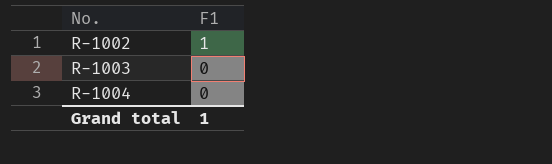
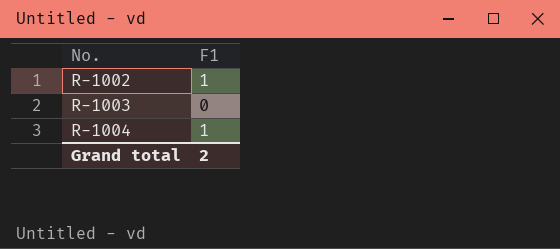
R-1004 | F1: 0 -> 1
Grand total | F1: 1 -> 2

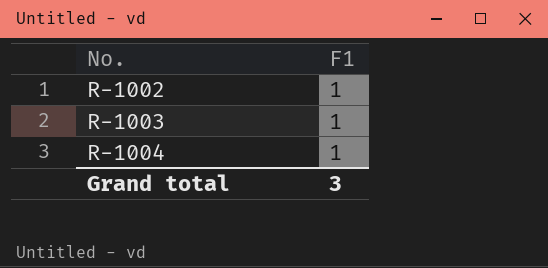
R-1003 | F1: 0 -> 1
Grand total | F1: 2 -> 3

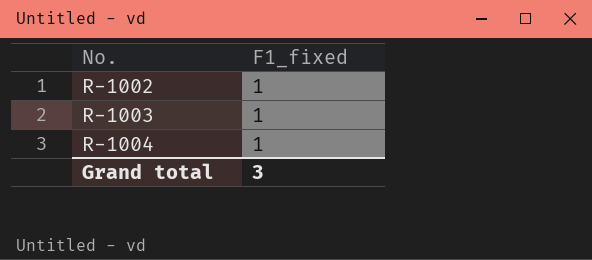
column name: F1 -> F1_fixed

